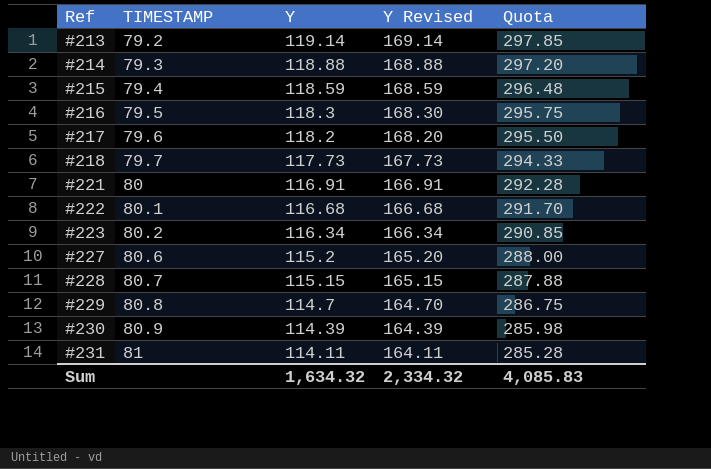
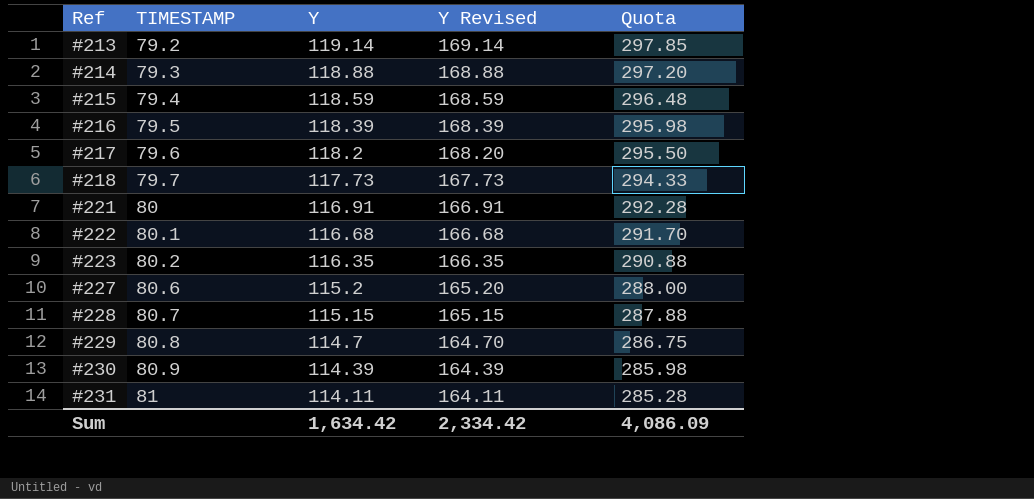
#216 | Y: 118.3 -> 118.39
#216 | Y Revised: 168.30 -> 168.39
#216 | Quota: 295.75 -> 295.98
#223 | Y: 116.34 -> 116.35
#223 | Y Revised: 166.34 -> 166.35
#223 | Quota: 290.85 -> 290.88
Sum | Y: 1,634.32 -> 1,634.42
Sum | Y Revised: 2,334.32 -> 2,334.42
Sum | Quota: 4,085.83 -> 4,086.09

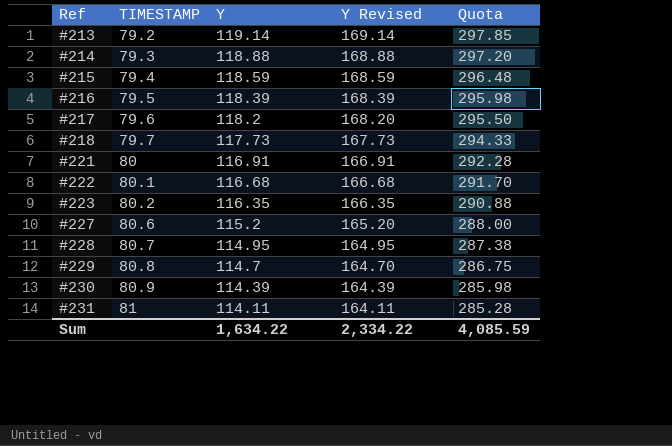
#228 | Y: 115.15 -> 114.95
#228 | Y Revised: 165.15 -> 164.95
#228 | Quota: 287.88 -> 287.38
Sum | Y: 1,634.42 -> 1,634.22
Sum | Y Revised: 2,334.42 -> 2,334.22
Sum | Quota: 4,086.09 -> 4,085.59

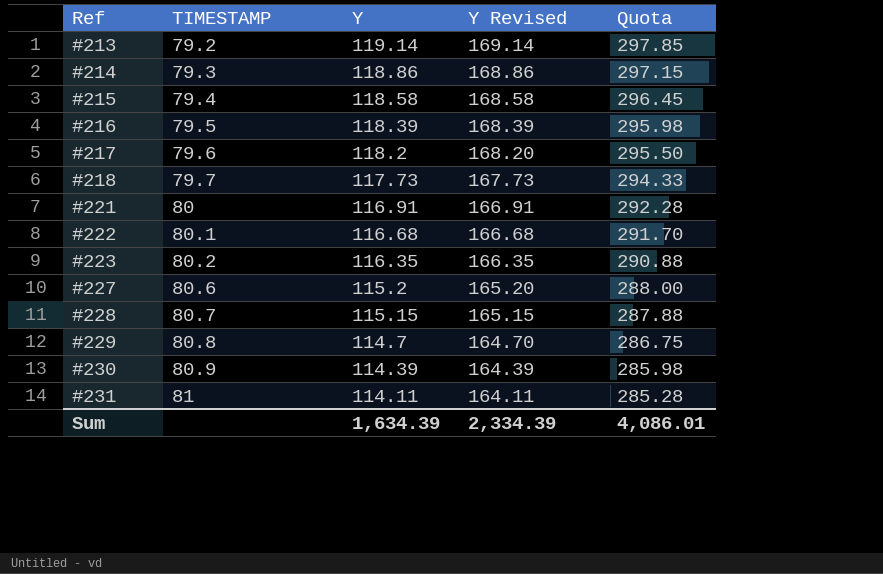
#214 | Y: 118.88 -> 118.86
#214 | Y Revised: 168.88 -> 168.86
#214 | Quota: 297.20 -> 297.15
#215 | Y: 118.59 -> 118.58
#215 | Y Revised: 168.59 -> 168.58
#215 | Quota: 296.48 -> 296.45
#228 | Y: 114.95 -> 115.15
#228 | Y Revised: 164.95 -> 165.15
#228 | Quota: 287.38 -> 287.88
Sum | Y: 1,634.22 -> 1,634.39
Sum | Y Revised: 2,334.22 -> 2,334.39
Sum | Quota: 4,085.59 -> 4,086.01

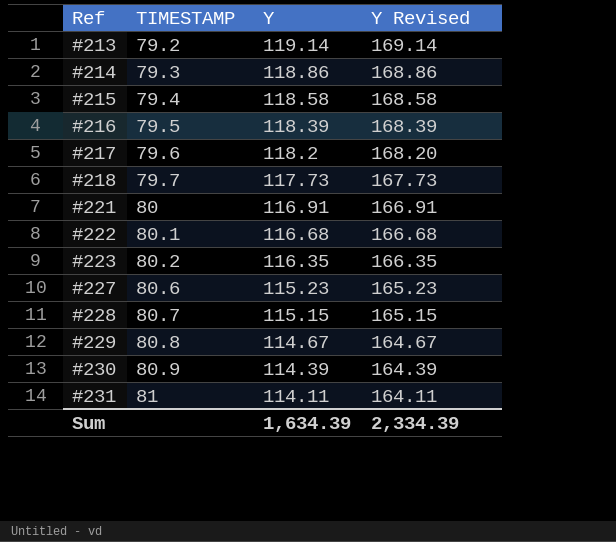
column Quota | formula: [Y] * 2.5 -> none
#227 | Y: 115.2 -> 115.23
#227 | Y Revised: 165.20 -> 165.23
#229 | Y: 114.7 -> 114.67
#229 | Y Revised: 164.70 -> 164.67

